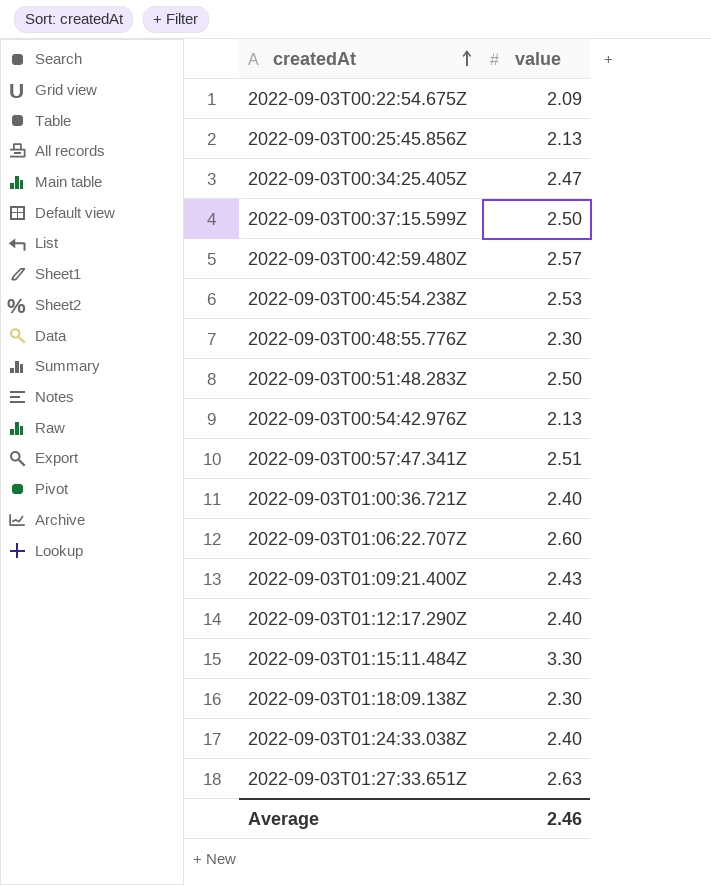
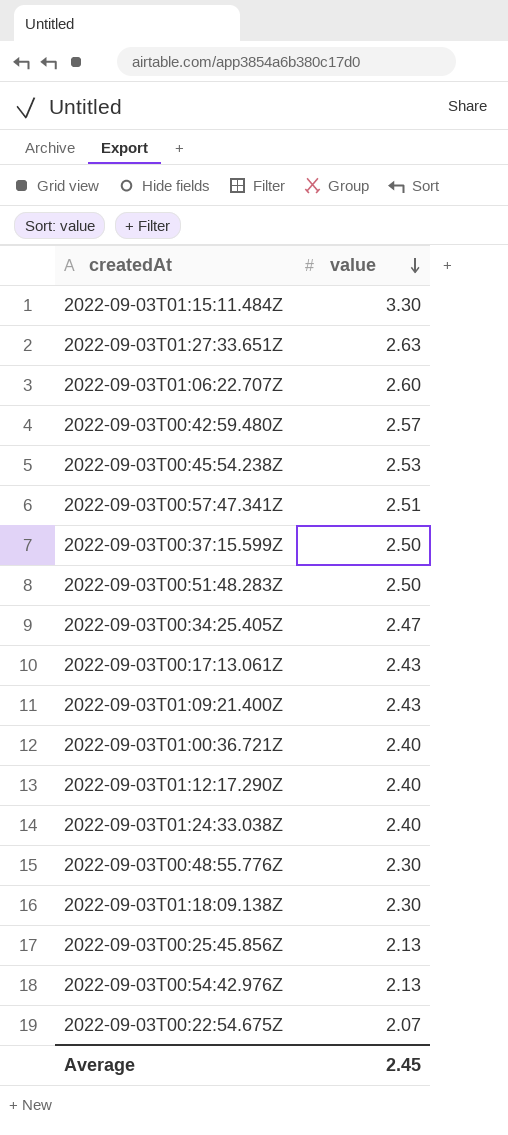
row order: createdAt ascending -> value descending
row 2022-09-03T00:17:13.061Z: none -> 2.43
2022-09-03T00:22:54.675Z | value: 2.09 -> 2.07
Average | value: 2.46 -> 2.45

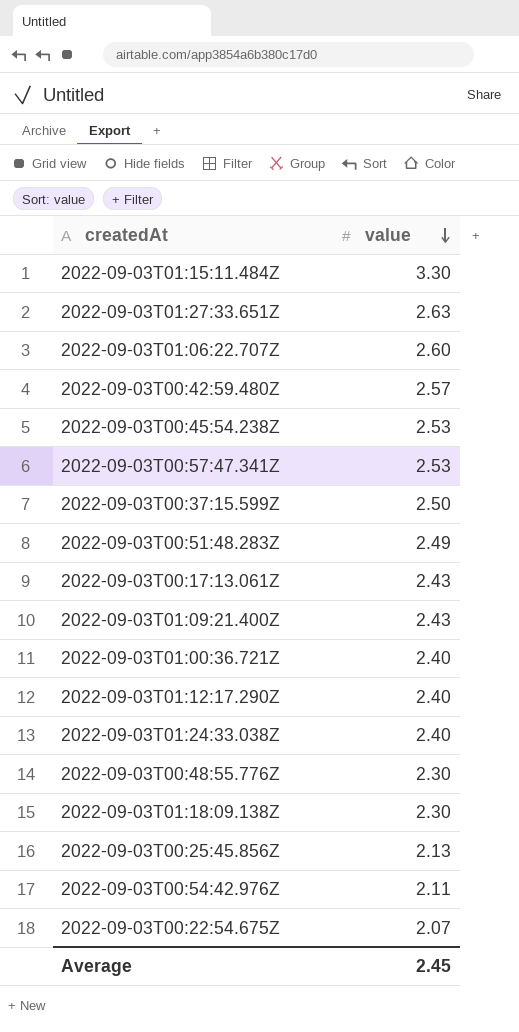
row 2022-09-03T00:34:25.405Z: 2.47 -> none
2022-09-03T00:57:47.341Z | value: 2.51 -> 2.53
2022-09-03T00:51:48.283Z | value: 2.50 -> 2.49
2022-09-03T00:54:42.976Z | value: 2.13 -> 2.11

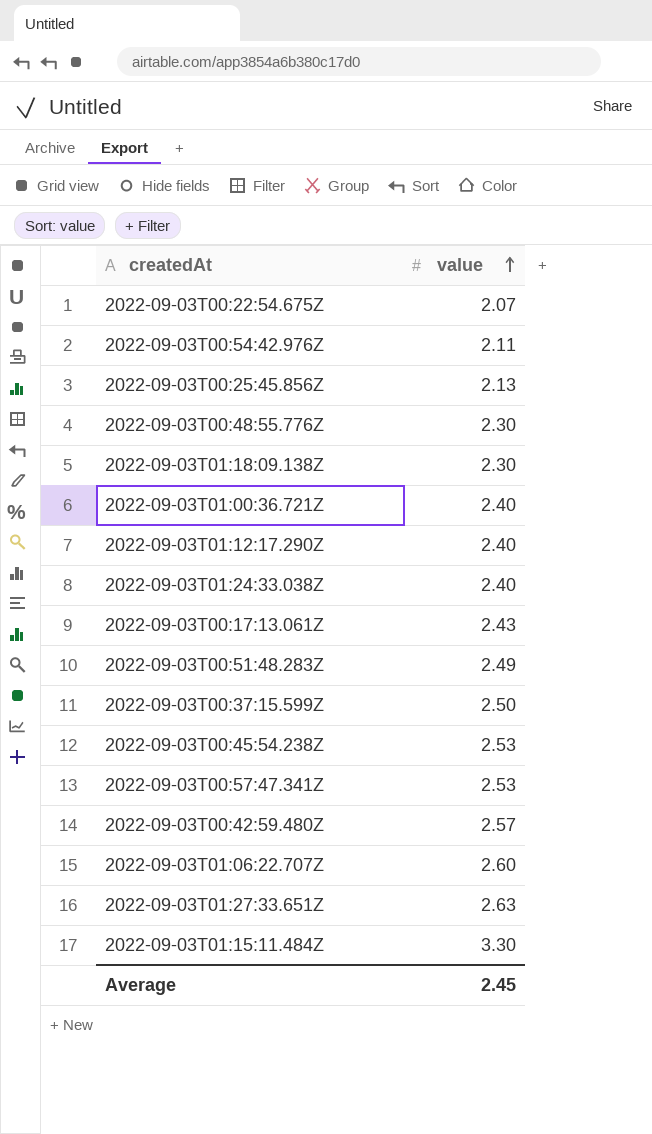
row order: value descending -> value ascending
row 2022-09-03T01:09:21.400Z: 2.43 -> none

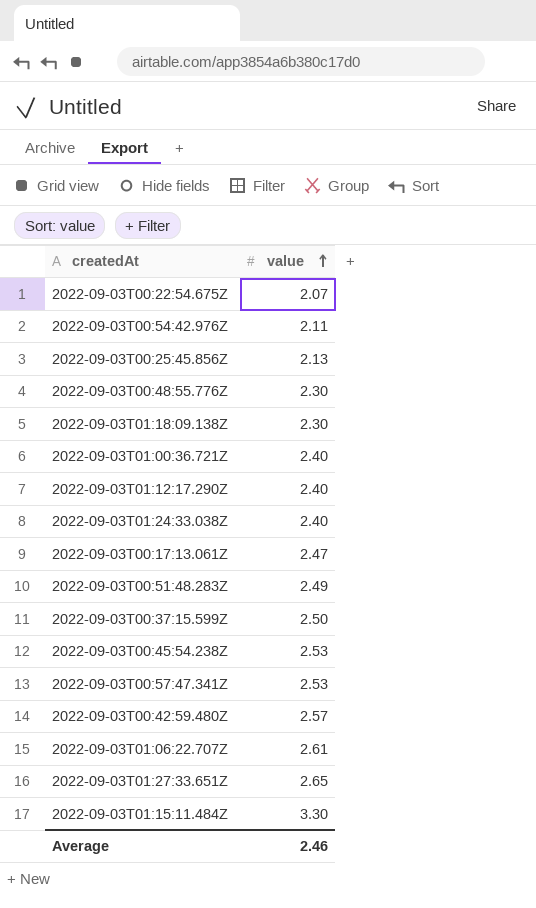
2022-09-03T00:17:13.061Z | value: 2.43 -> 2.47
2022-09-03T01:06:22.707Z | value: 2.60 -> 2.61
2022-09-03T01:27:33.651Z | value: 2.63 -> 2.65
Average | value: 2.45 -> 2.46

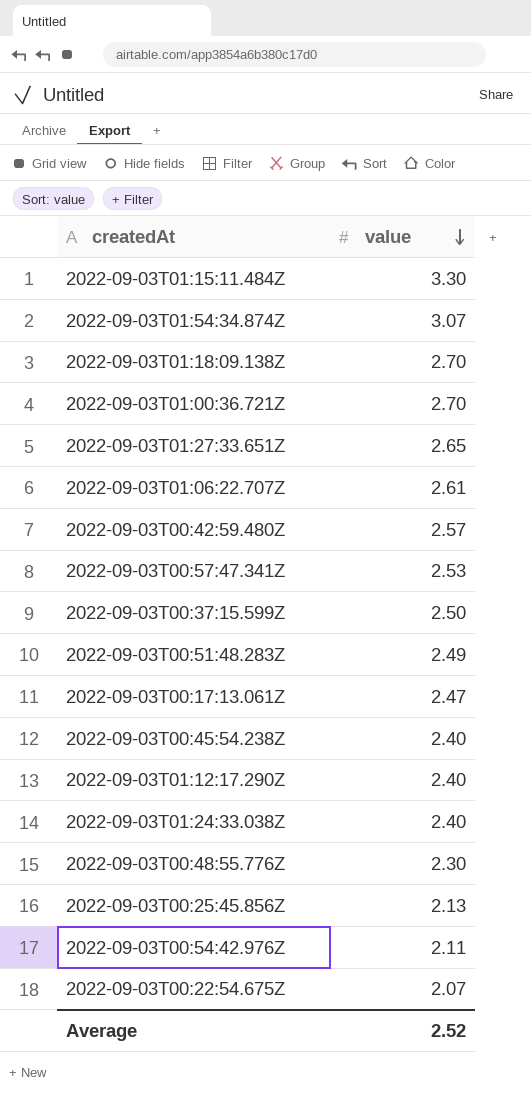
row order: value ascending -> value descending
row 2022-09-03T01:54:34.874Z: none -> 3.07
2022-09-03T01:18:09.138Z | value: 2.30 -> 2.70
2022-09-03T01:00:36.721Z | value: 2.40 -> 2.70
2022-09-03T00:45:54.238Z | value: 2.53 -> 2.40
Average | value: 2.46 -> 2.52

